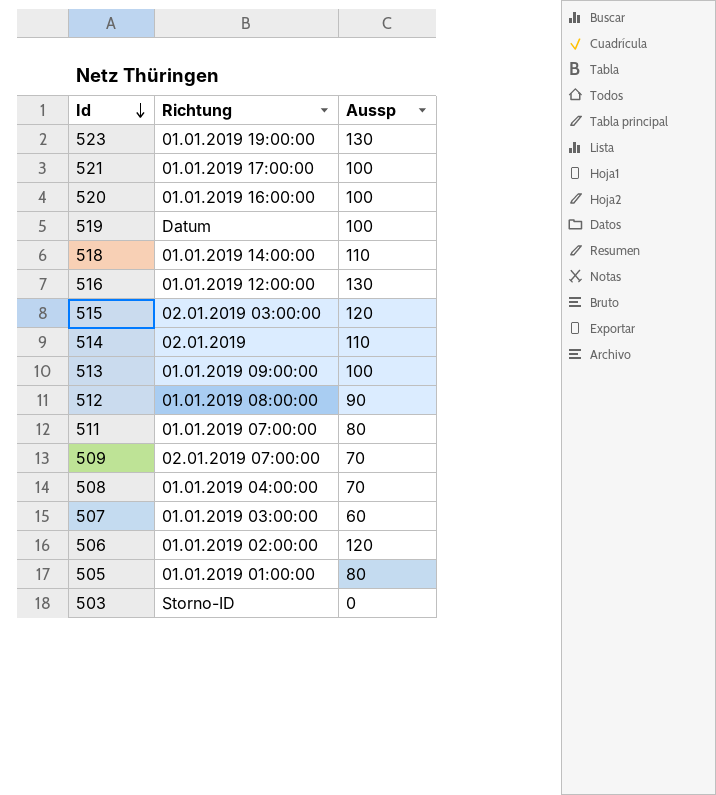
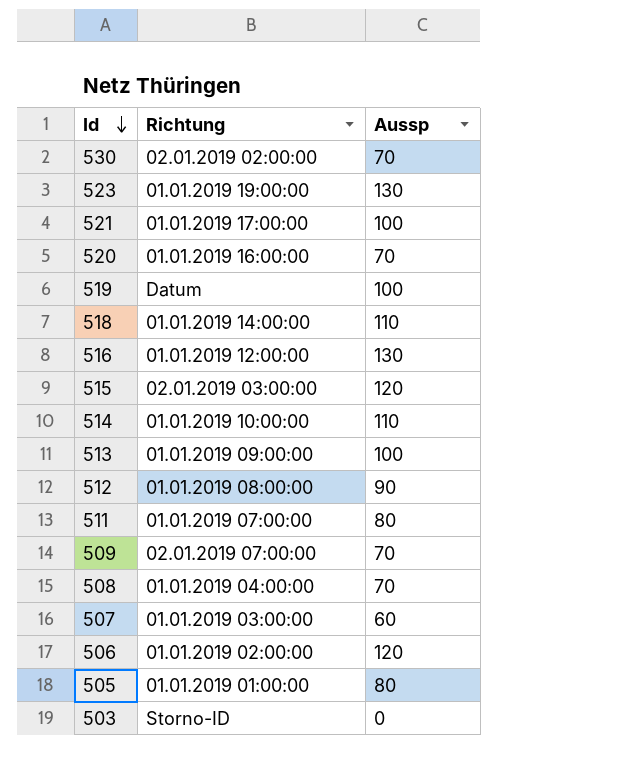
row 530: none -> 02.01.2019 02:00:00 | 70
520 | Aussp: 100 -> 70
514 | Richtung: 02.01.2019 -> 01.01.2019 10:00:00

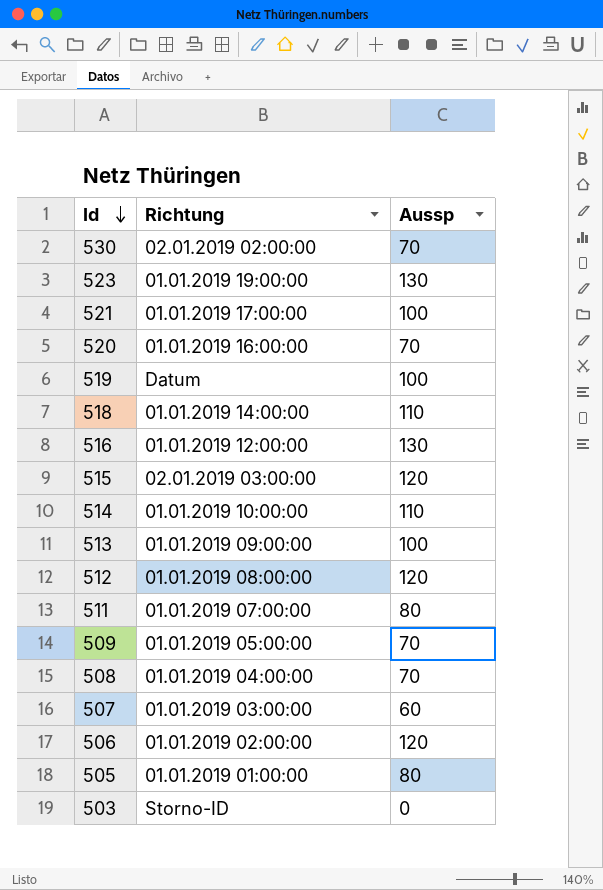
512 | Aussp: 90 -> 120
509 | Richtung: 02.01.2019 07:00:00 -> 01.01.2019 05:00:00

